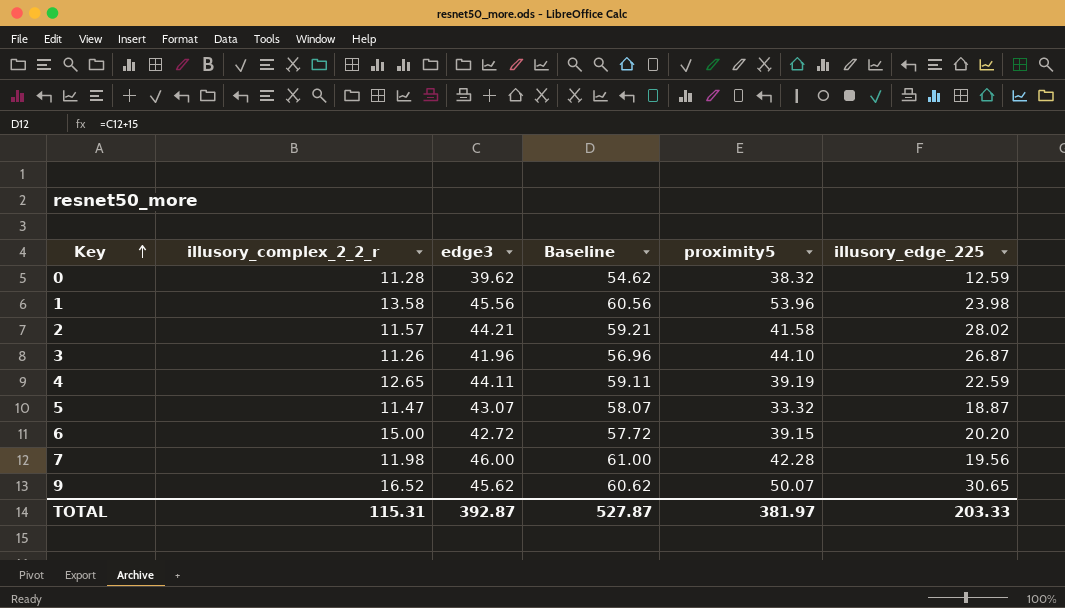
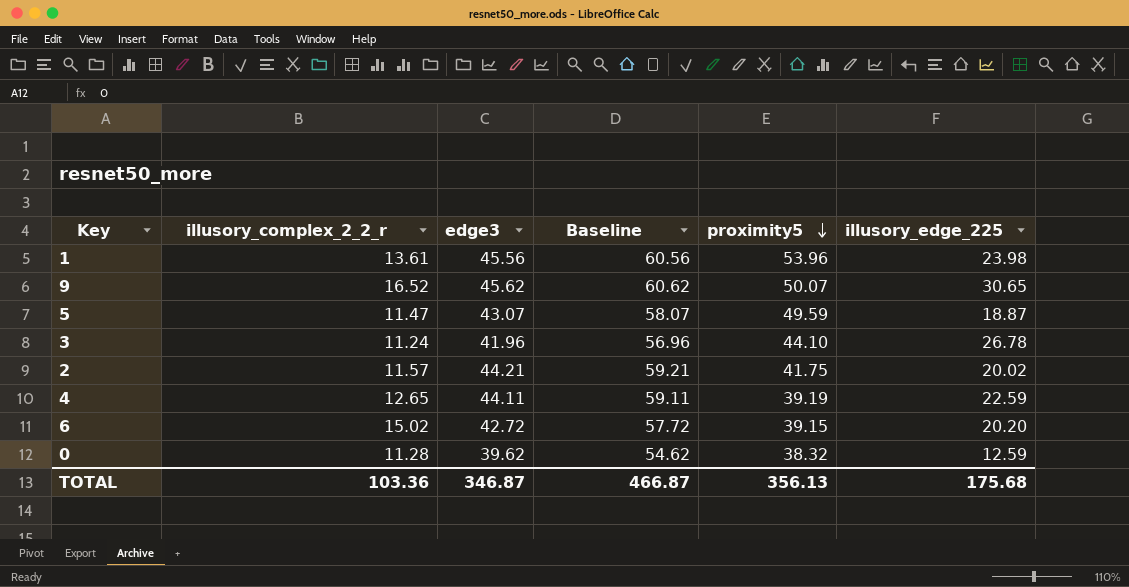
row order: Key ascending -> proximity5 descending
row 7: 11.98 | 46.00 | 61.00 | 42.28 | 19.56 -> none
1 | illusory_complex_2_2_r: 13.58 -> 13.61
5 | proximity5: 33.32 -> 49.59
3 | illusory_complex_2_2_r: 11.26 -> 11.24
3 | illusory_edge_225: 26.87 -> 26.78
2 | proximity5: 41.58 -> 41.75
2 | illusory_edge_225: 28.02 -> 20.02
6 | illusory_complex_2_2_r: 15.00 -> 15.02
TOTAL | illusory_complex_2_2_r: 115.31 -> 103.36
TOTAL | edge3: 392.87 -> 346.87
TOTAL | Baseline: 527.87 -> 466.87
TOTAL | proximity5: 381.97 -> 356.13
TOTAL | illusory_edge_225: 203.33 -> 175.68

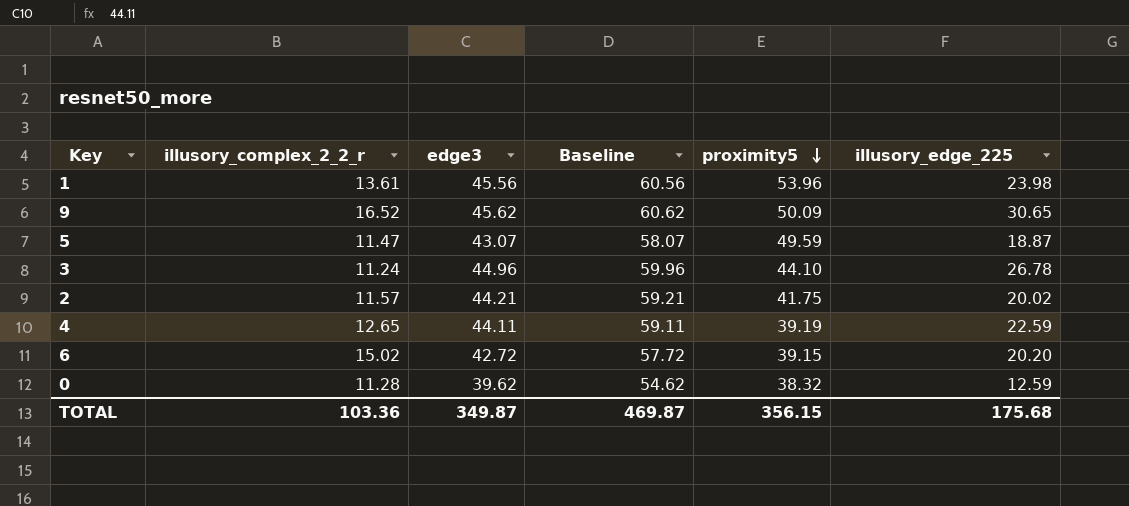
9 | proximity5: 50.07 -> 50.09
3 | edge3: 41.96 -> 44.96
3 | Baseline: 56.96 -> 59.96
TOTAL | edge3: 346.87 -> 349.87
TOTAL | Baseline: 466.87 -> 469.87
TOTAL | proximity5: 356.13 -> 356.15

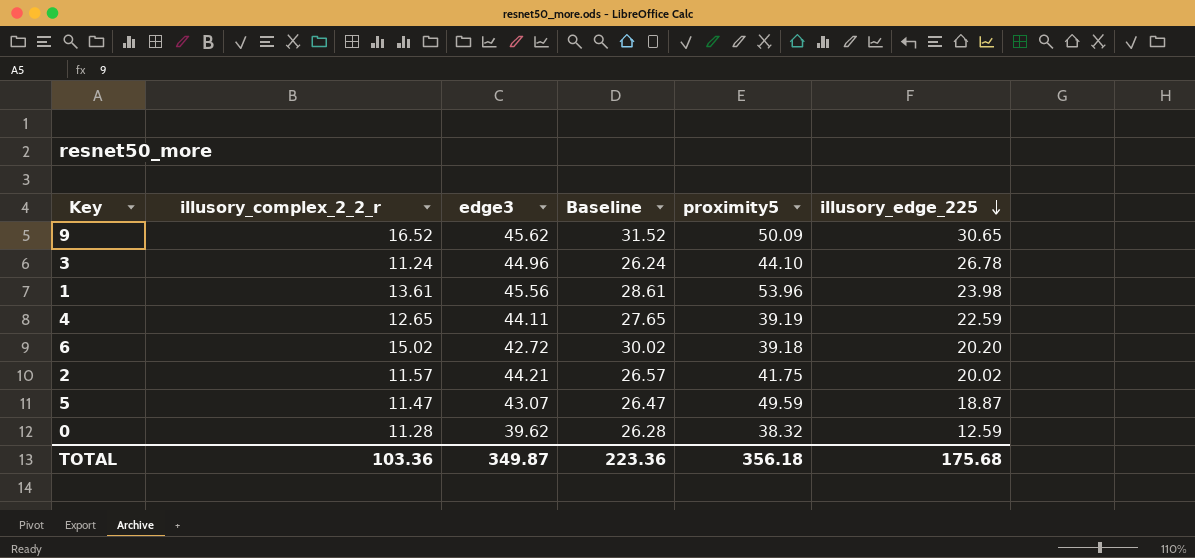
row order: proximity5 descending -> illusory_edge_225 descending
column Baseline | formula: [edge3] + 15 -> [illusory_complex_2_2_r] + 15
6 | proximity5: 39.15 -> 39.18
TOTAL | Baseline: 469.87 -> 223.36
TOTAL | proximity5: 356.15 -> 356.18

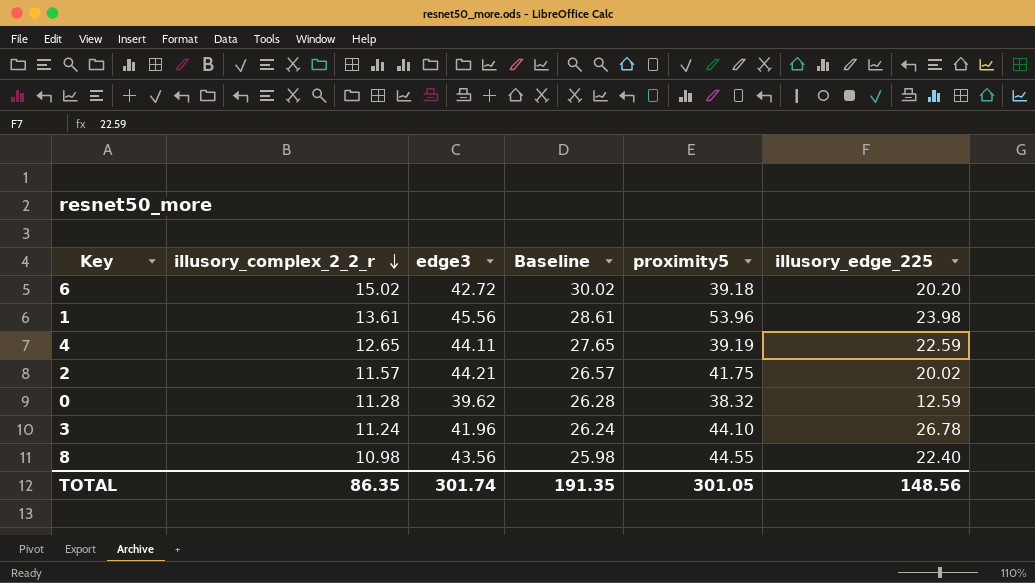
row order: illusory_edge_225 descending -> illusory_complex_2_2_r descending
row 9: 16.52 | 45.62 | 31.52 | 50.09 | 30.65 -> none
row 5: 11.47 | 43.07 | 26.47 | 49.59 | 18.87 -> none
3 | edge3: 44.96 -> 41.96
row 8: none -> 10.98 | 43.56 | 25.98 | 44.55 | 22.40
TOTAL | illusory_complex_2_2_r: 103.36 -> 86.35
TOTAL | edge3: 349.87 -> 301.74
TOTAL | Baseline: 223.36 -> 191.35
TOTAL | proximity5: 356.18 -> 301.05
TOTAL | illusory_edge_225: 175.68 -> 148.56

